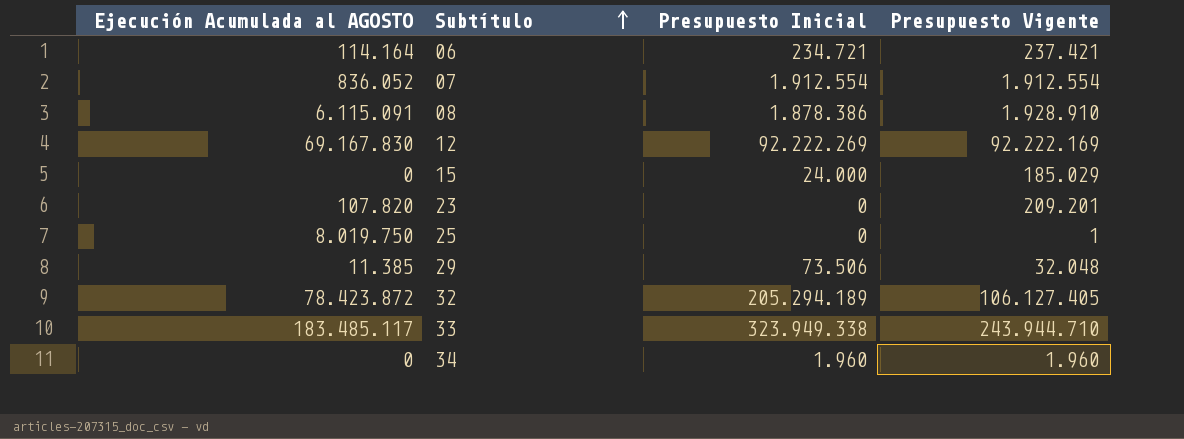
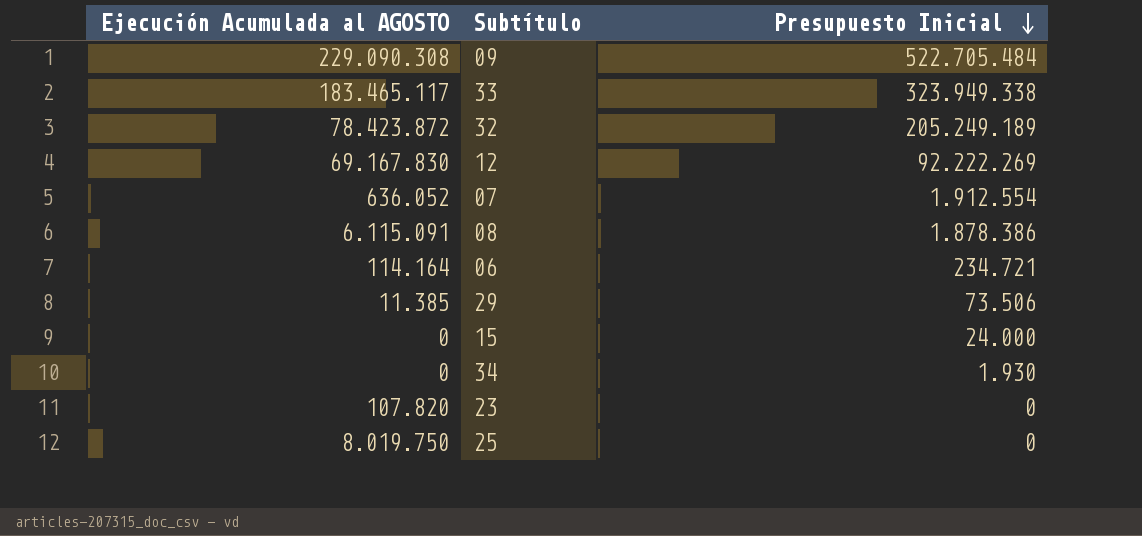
row order: Subtítulo ascending -> Presupuesto Inicial descending
column Presupuesto Vigente | position: 4 -> none
row 09: none -> 229.090.308 | 522.705.484
33 | Ejecución Acumulada al AGOSTO: 183.485.117 -> 183.465.117
32 | Presupuesto Inicial: 205.294.189 -> 205.249.189
07 | Ejecución Acumulada al AGOSTO: 836.052 -> 636.052
34 | Presupuesto Inicial: 1.960 -> 1.930

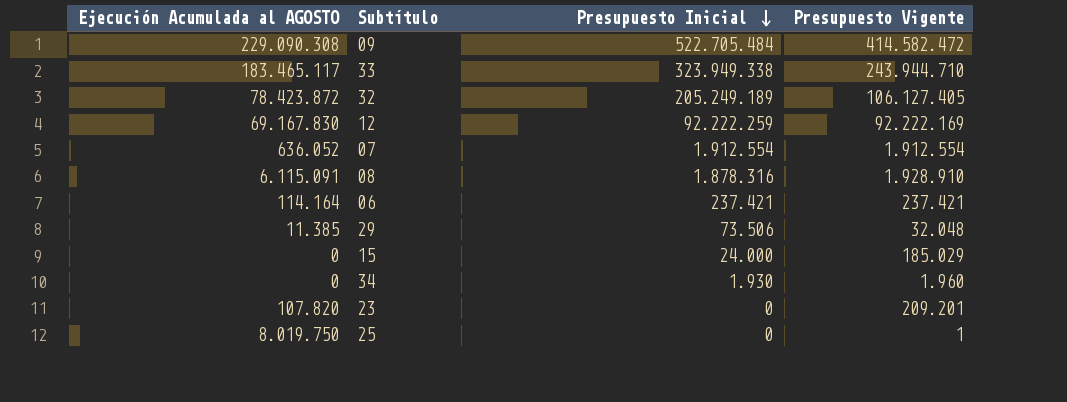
column Presupuesto Vigente | position: none -> 4
12 | Presupuesto Inicial: 92.222.269 -> 92.222.259
08 | Presupuesto Inicial: 1.878.386 -> 1.878.316
06 | Presupuesto Inicial: 234.721 -> 237.421

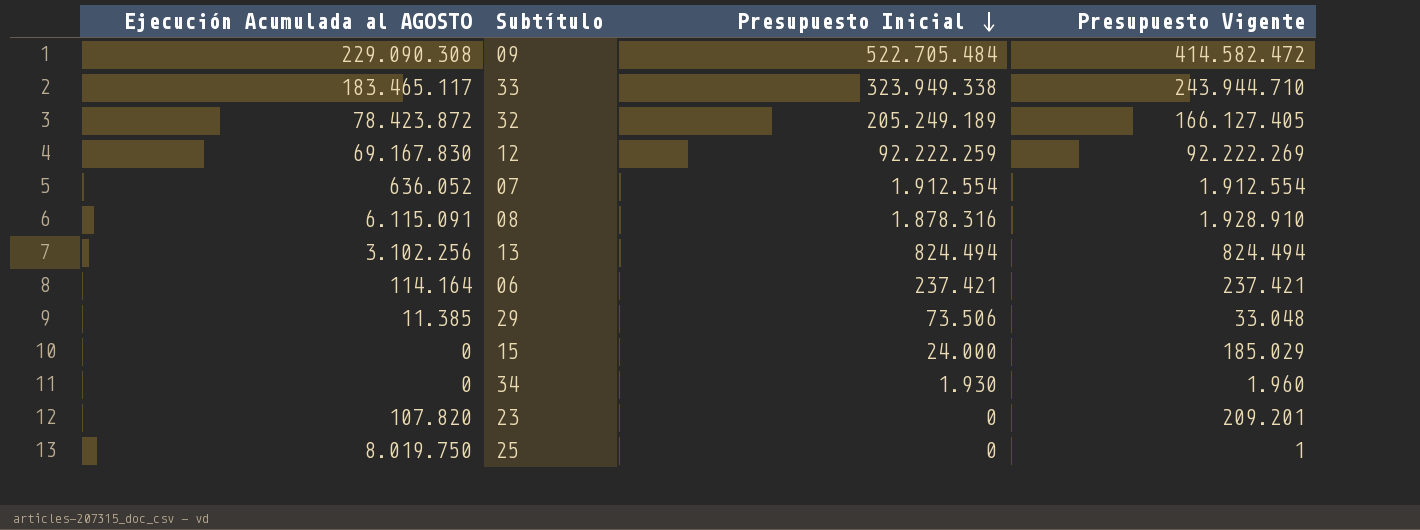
32 | Presupuesto Vigente: 106.127.405 -> 166.127.405
12 | Presupuesto Vigente: 92.222.169 -> 92.222.269
row 13: none -> 3.102.256 | 824.494 | 824.494
29 | Presupuesto Vigente: 32.048 -> 33.048

